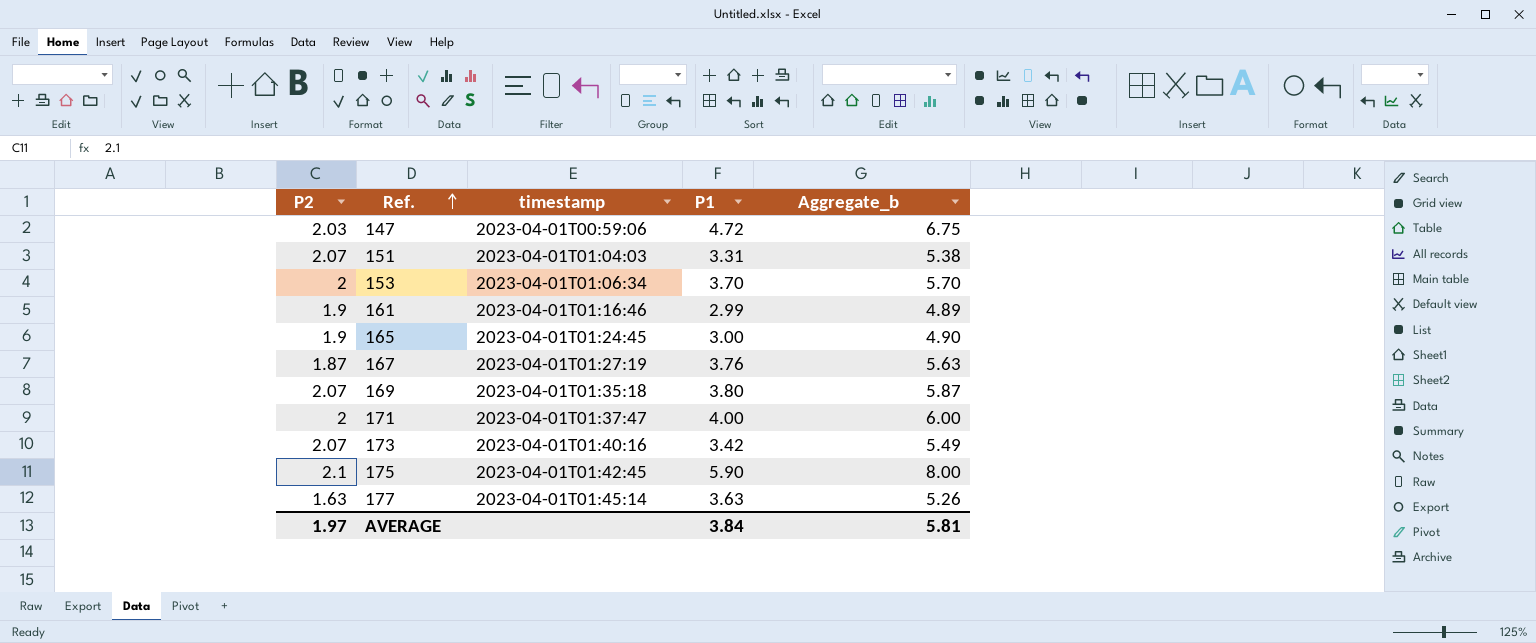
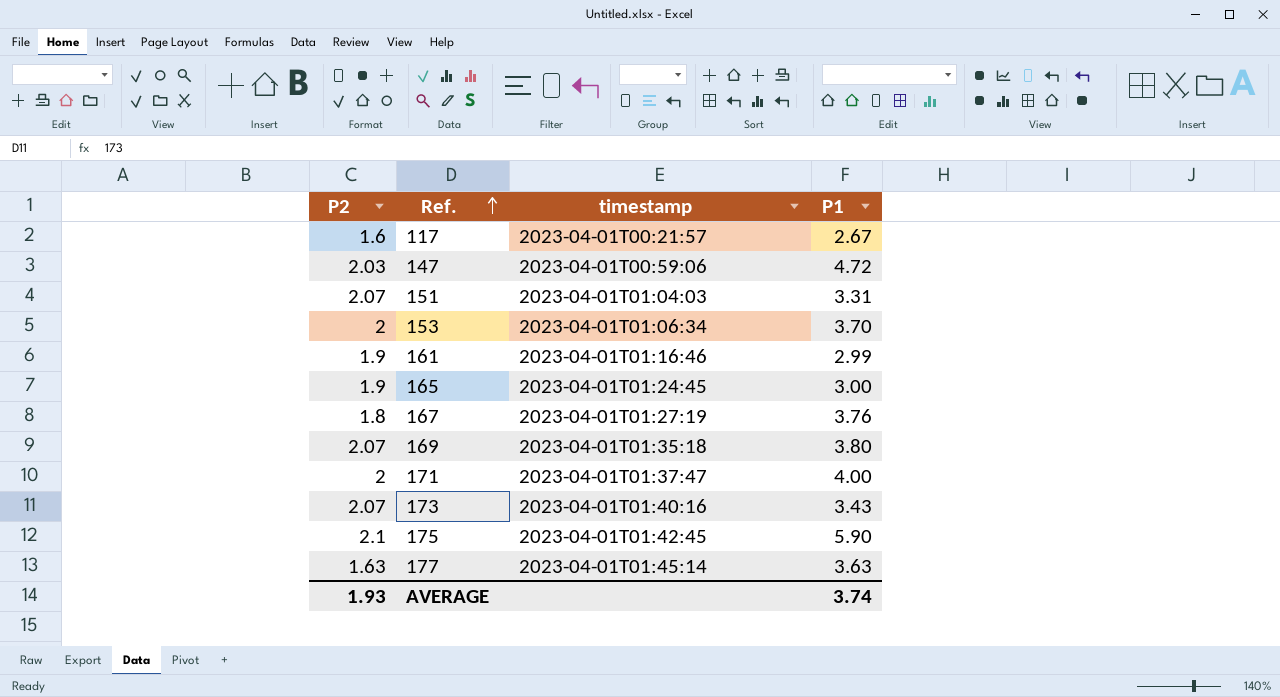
column Aggregate_b | formula: [P2] + [P1] -> none
row 117: none -> 1.6 | 2023-04-01T00:21:57 | 2.67
167 | P2: 1.87 -> 1.8
173 | P1: 3.42 -> 3.43
AVERAGE | P2: 1.97 -> 1.93
AVERAGE | P1: 3.84 -> 3.74

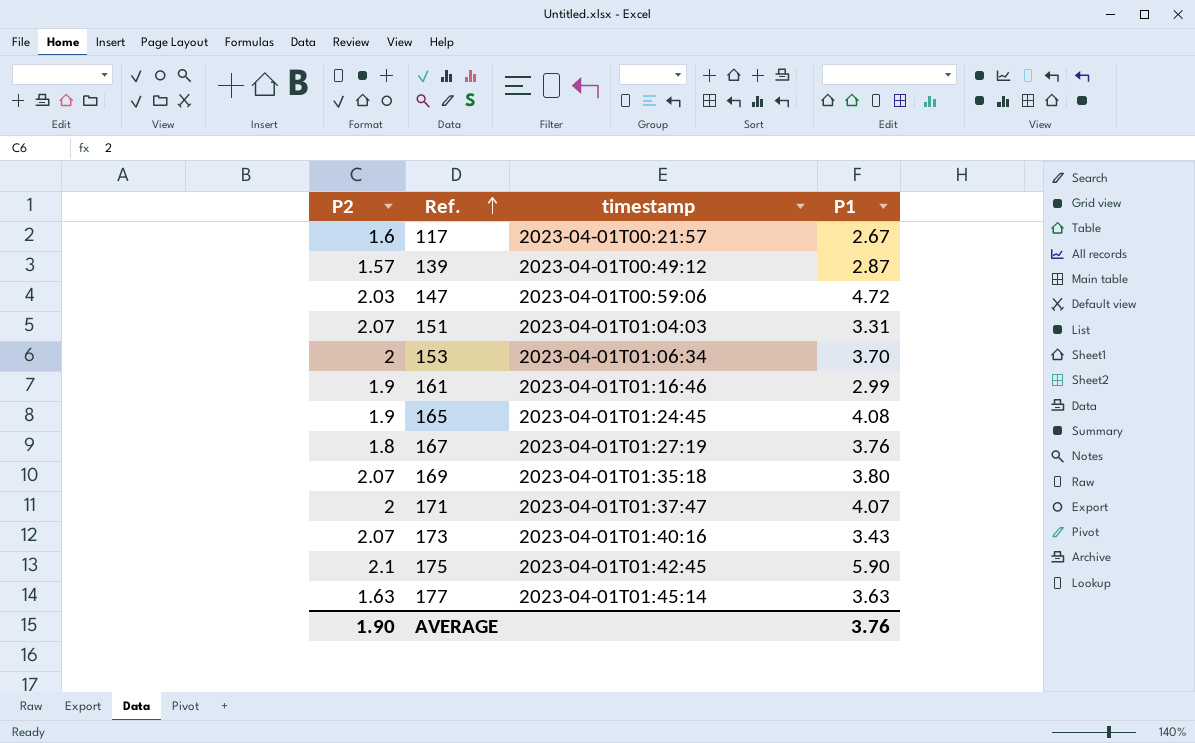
row 139: none -> 1.57 | 2023-04-01T00:49:12 | 2.87
165 | P1: 3.00 -> 4.08
171 | P1: 4.00 -> 4.07
AVERAGE | P2: 1.93 -> 1.90
AVERAGE | P1: 3.74 -> 3.76

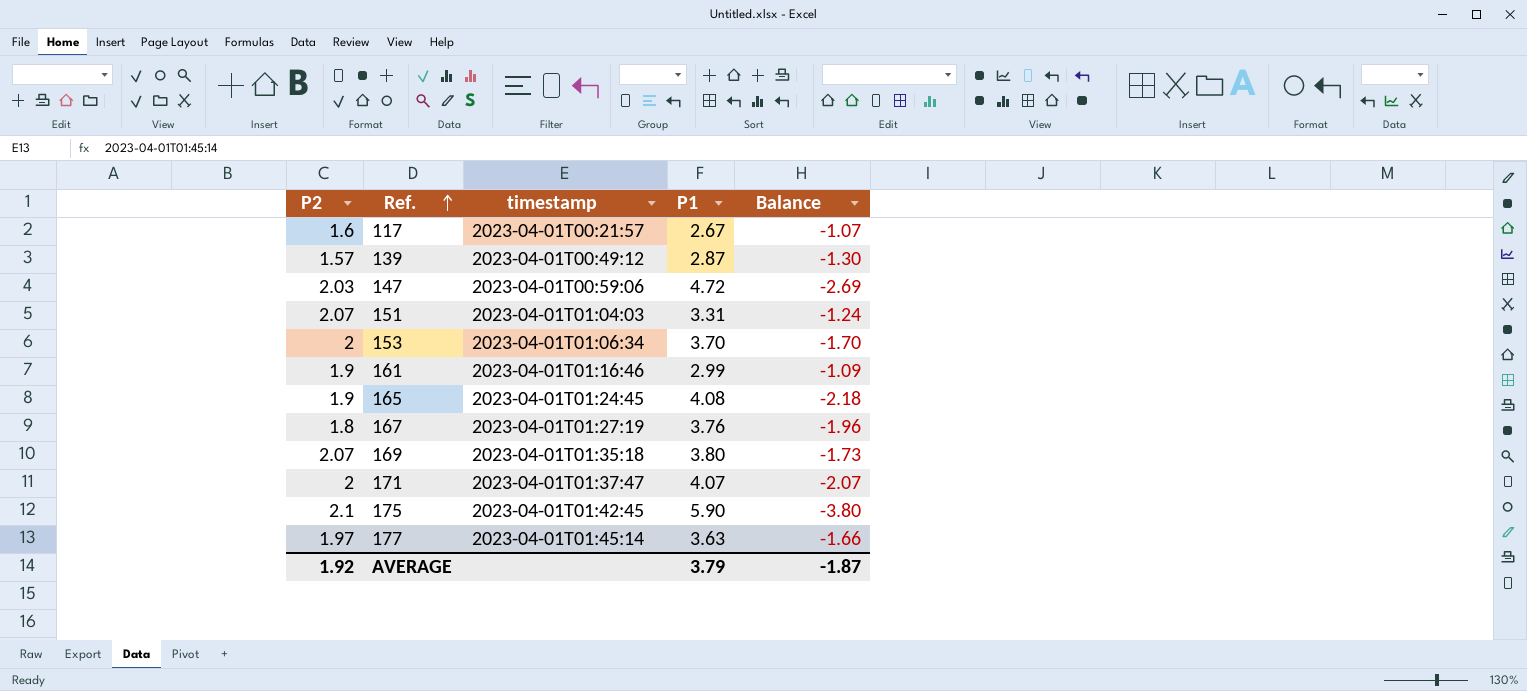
column Balance | formula: none -> [P2] - [P1]
row 173: 2.07 | 2023-04-01T01:40:16 | 3.43 -> none
177 | P2: 1.63 -> 1.97
AVERAGE | P2: 1.90 -> 1.92
AVERAGE | P1: 3.76 -> 3.79

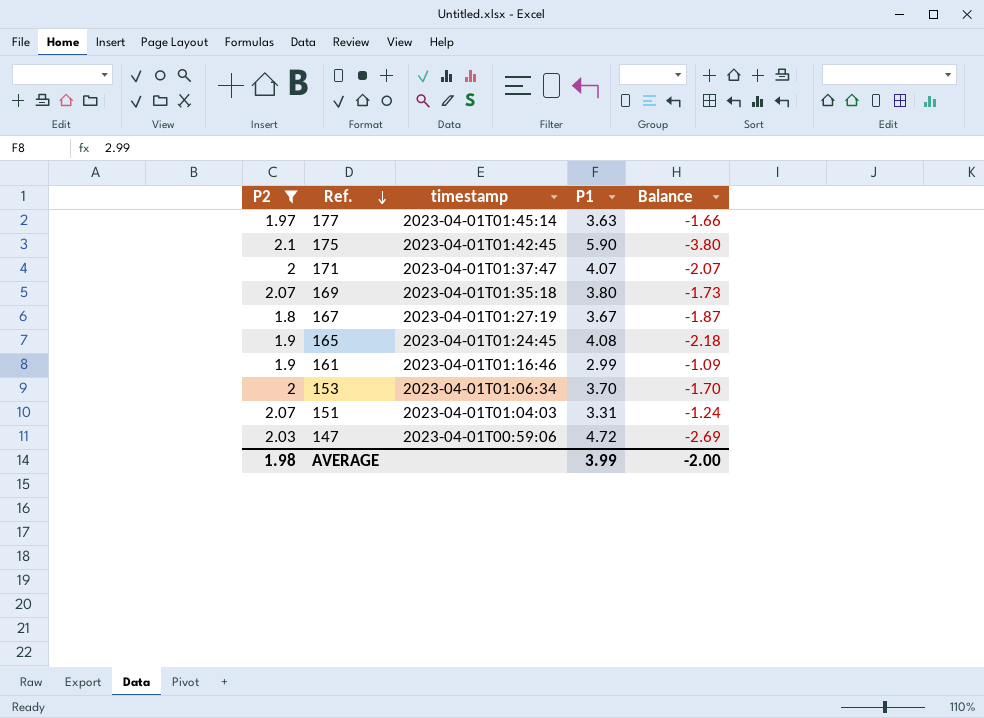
filter: none -> P2 >= 1.8
row order: Ref. ascending -> Ref. descending
167 | P1: 3.76 -> 3.67
167 | Balance: -1.96 -> -1.87
AVERAGE | P2: 1.92 -> 1.98
AVERAGE | P1: 3.79 -> 3.99
AVERAGE | Balance: -1.87 -> -2.00

